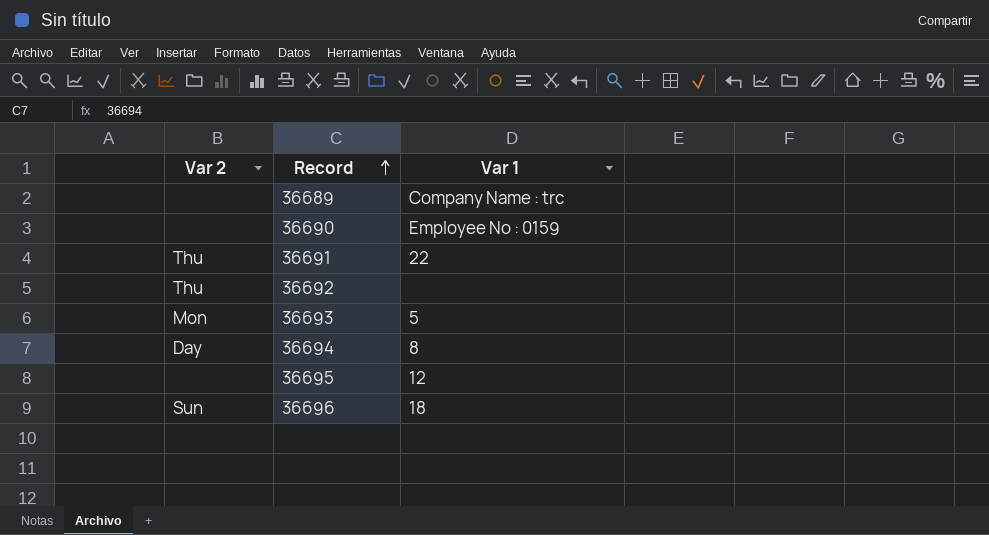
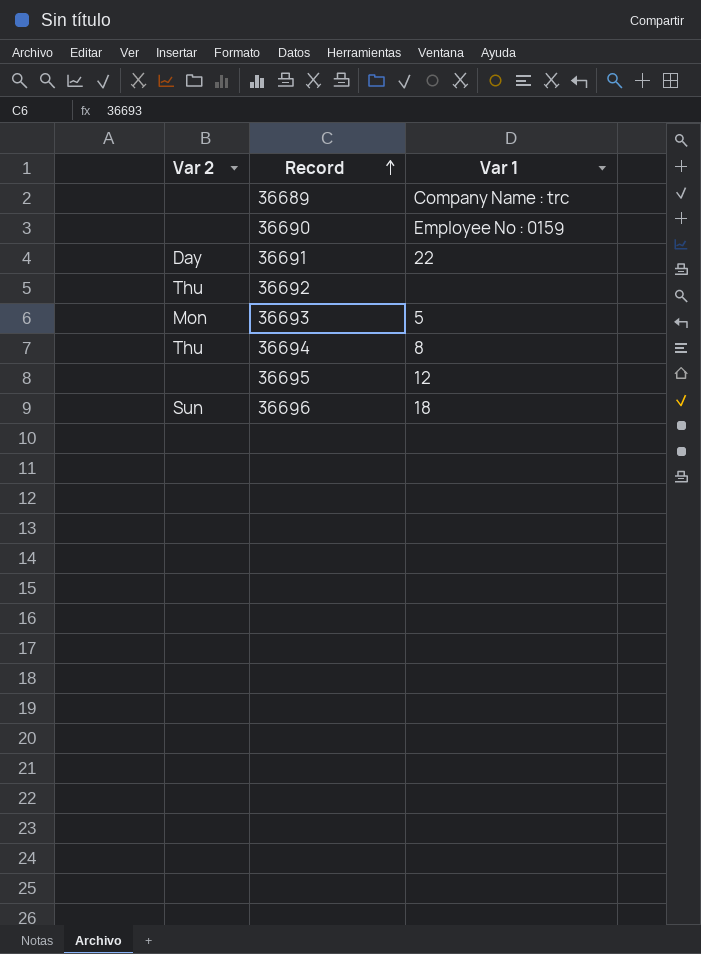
36691 | Var 2: Thu -> Day
36694 | Var 2: Day -> Thu

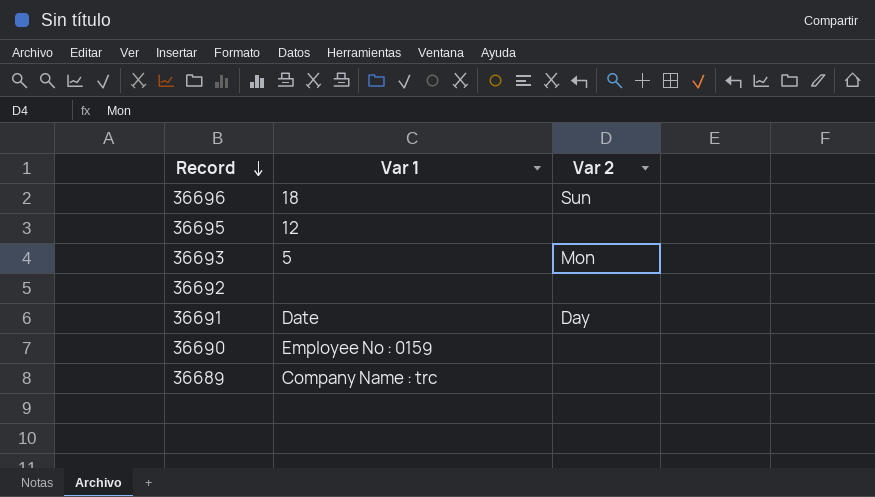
row order: Record ascending -> Record descending
column Var 2 | position: 1 -> 3
row 36694: Thu | 8 -> none
36692 | Var 2: Thu -> none
36691 | Var 1: 22 -> Date

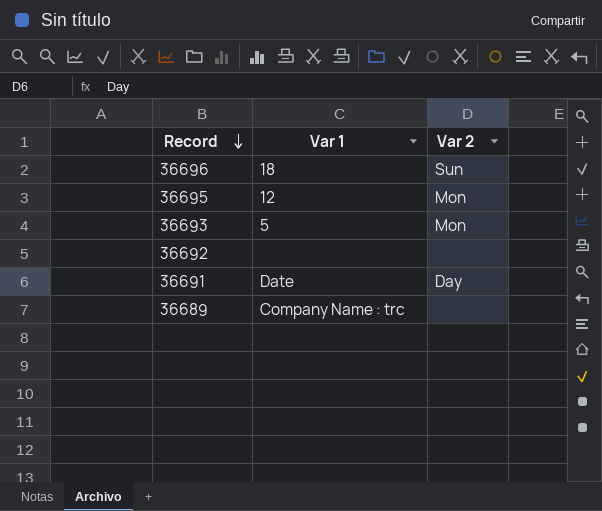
row 36690: Employee No : 0159 | none -> none
36695 | Var 2: none -> Mon

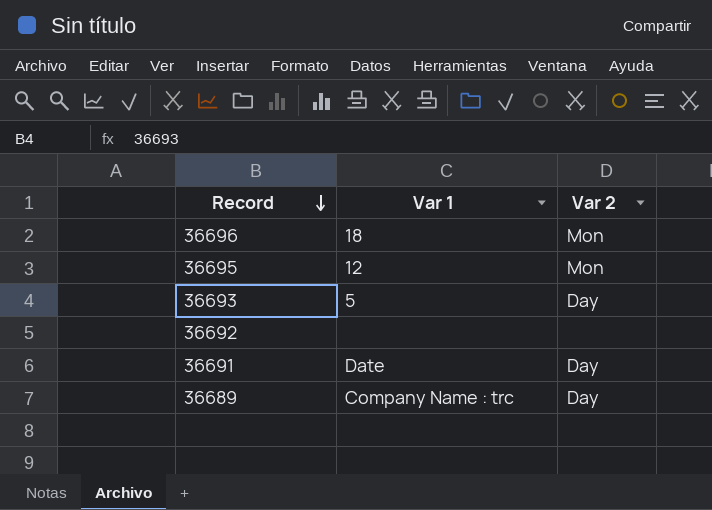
36696 | Var 2: Sun -> Mon
36693 | Var 2: Mon -> Day
36689 | Var 2: none -> Day

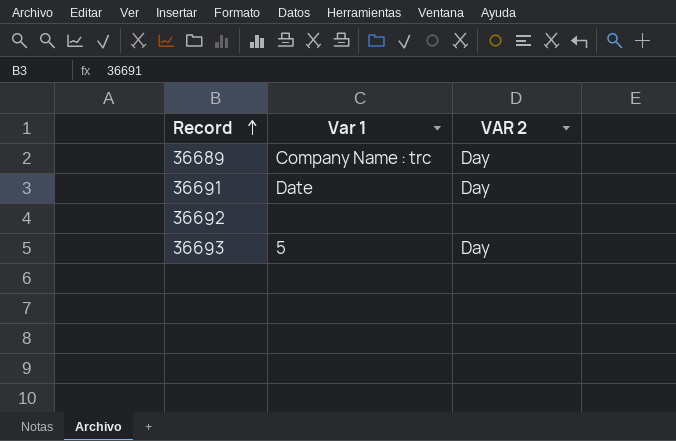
row order: Record descending -> Record ascending
column name: Var 2 -> VAR 2
row 36696: 18 | Mon -> none
row 36695: 12 | Mon -> none

